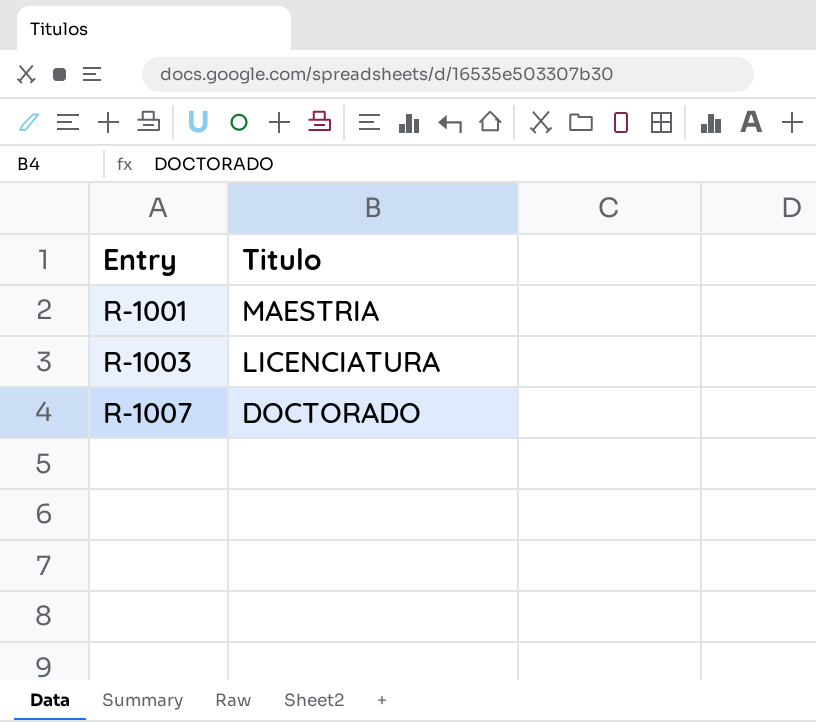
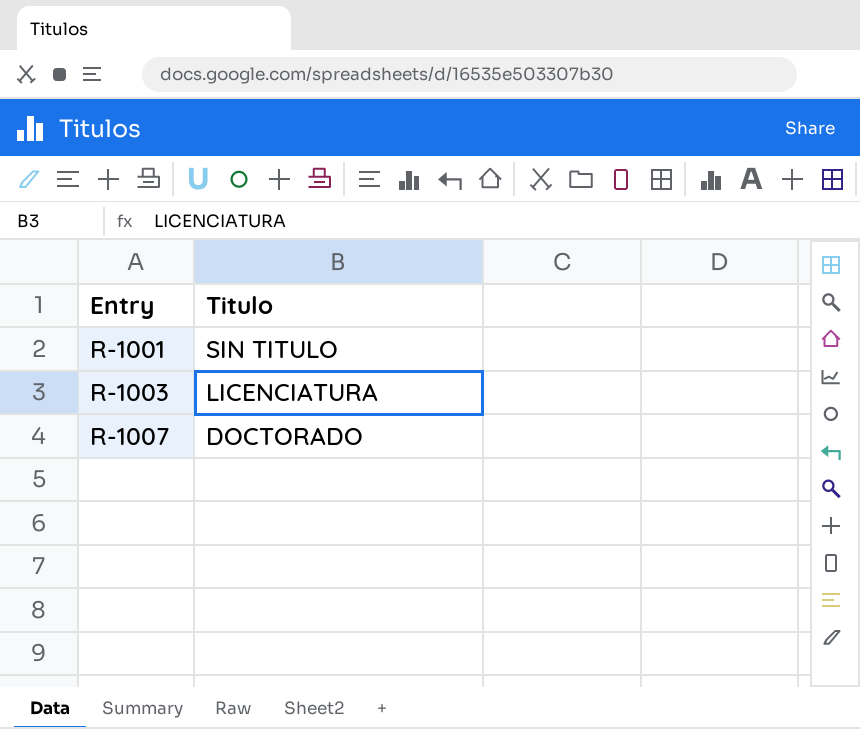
R-1001 | Titulo: MAESTRIA -> SIN TITULO

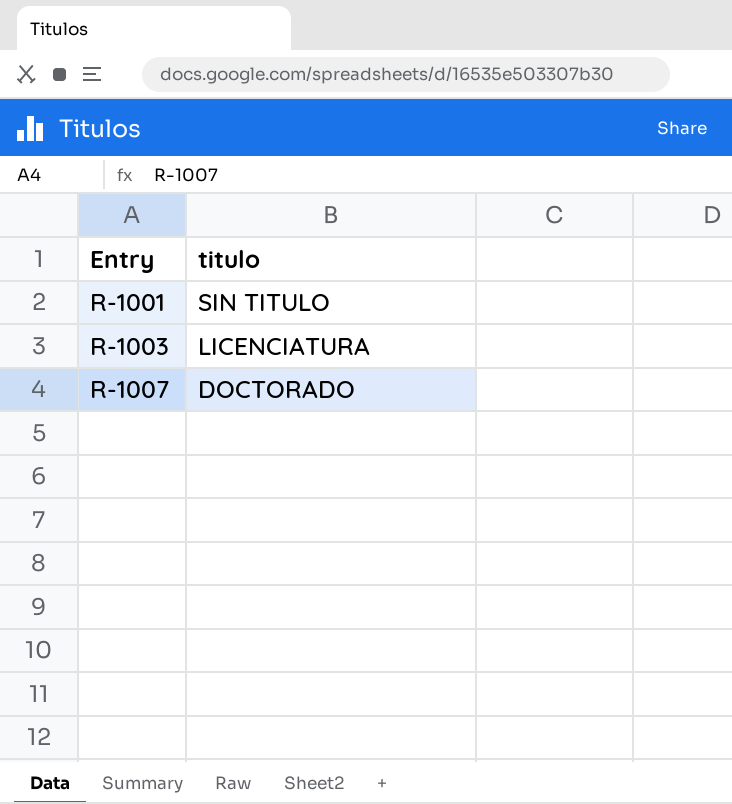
column name: Titulo -> titulo

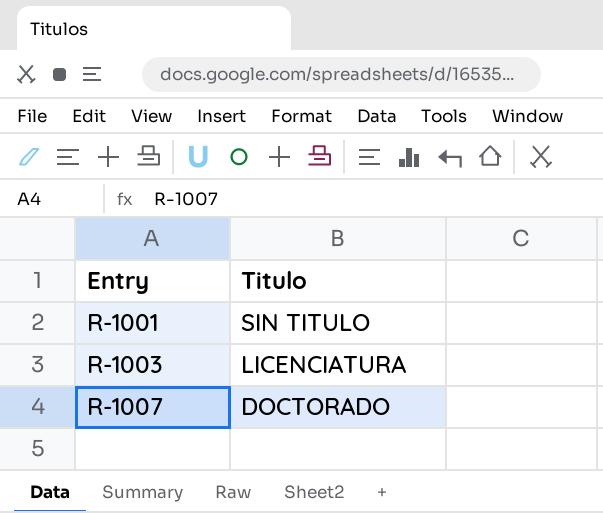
column name: titulo -> Titulo

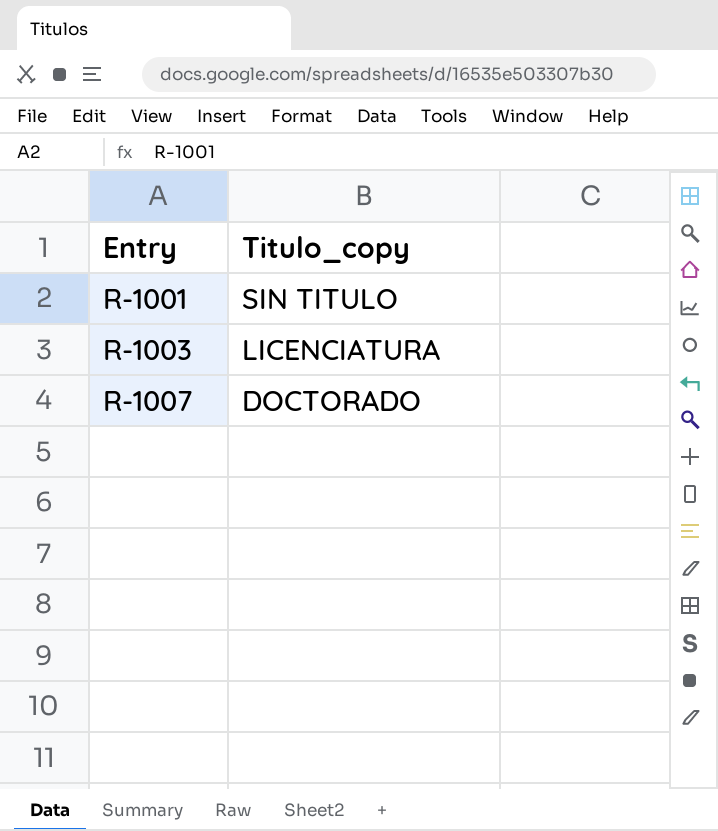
column name: Titulo -> Titulo_copy

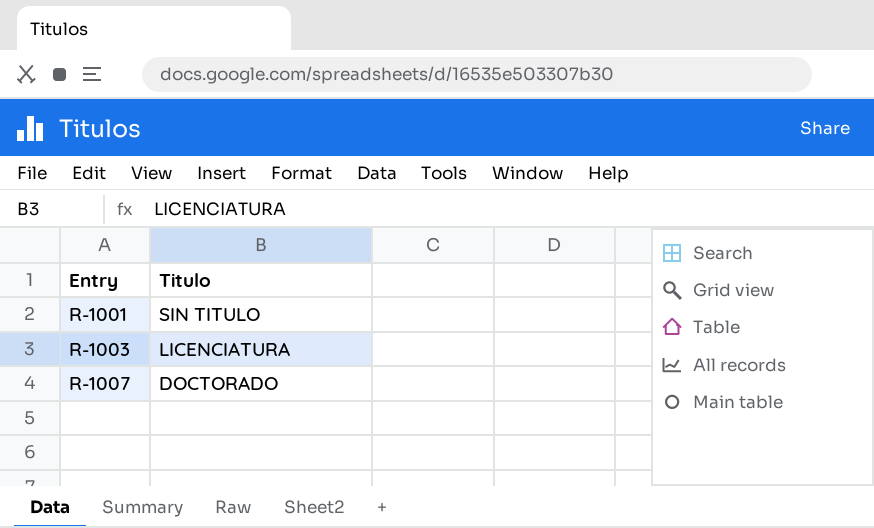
column name: Titulo_copy -> Titulo

